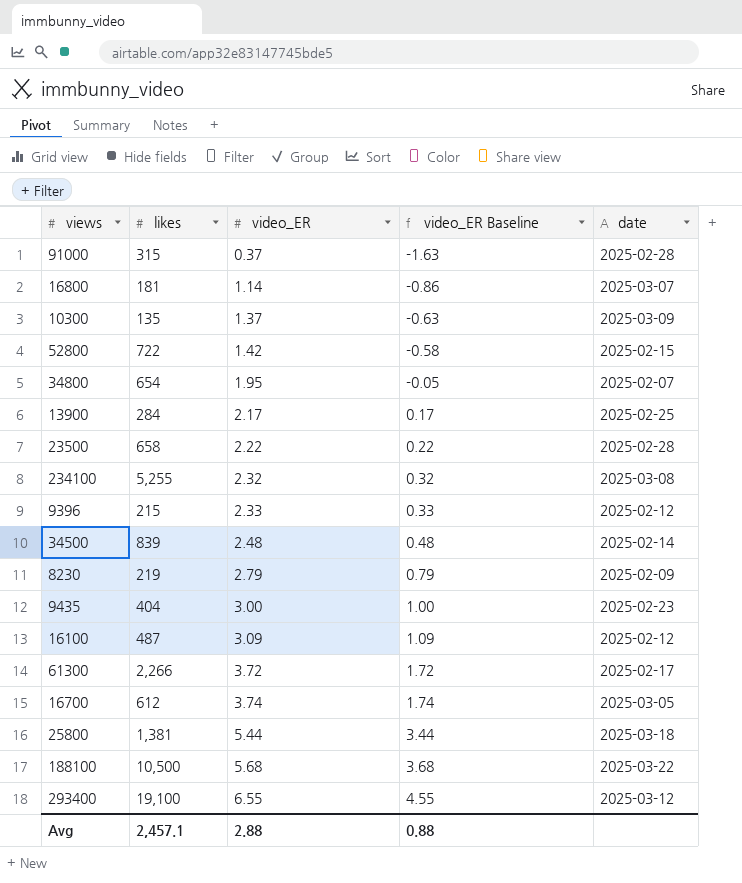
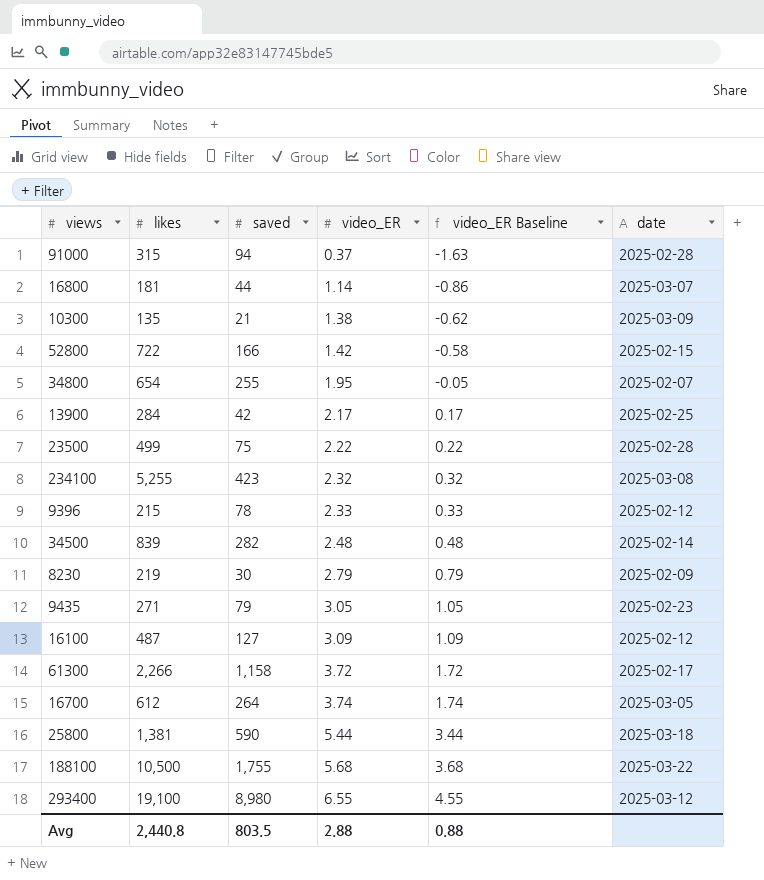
column saved | position: none -> 3
10300 | video_ER: 1.37 -> 1.38
10300 | video_ER Baseline: -0.63 -> -0.62
23500 | likes: 658 -> 499
9435 | likes: 404 -> 271
9435 | video_ER: 3.00 -> 3.05
9435 | video_ER Baseline: 1.00 -> 1.05
Avg | likes: 2,457.1 -> 2,440.8

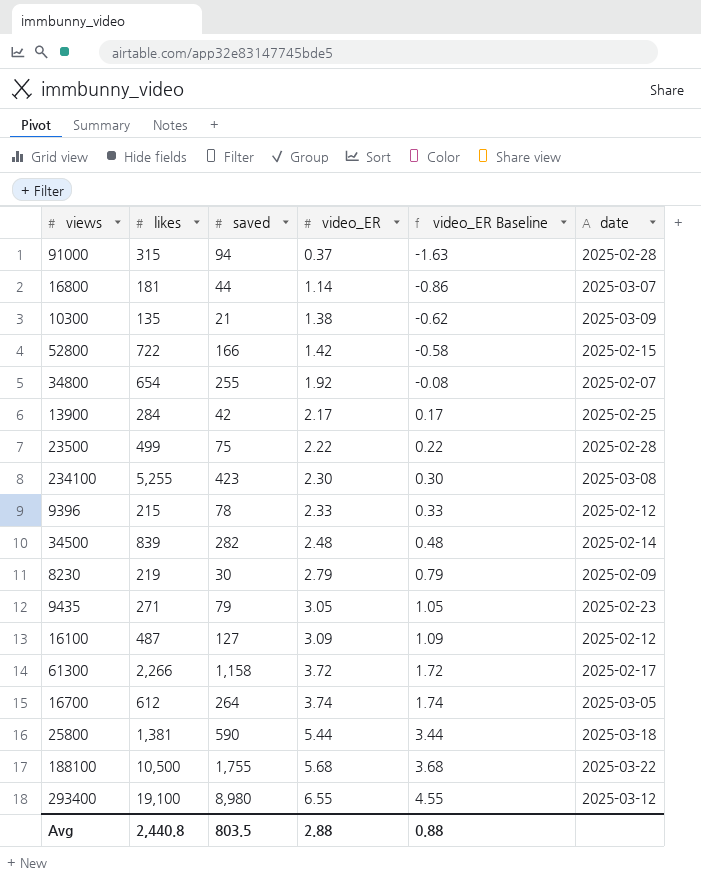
34800 | video_ER: 1.95 -> 1.92
34800 | video_ER Baseline: -0.05 -> -0.08
234100 | video_ER: 2.32 -> 2.30
234100 | video_ER Baseline: 0.32 -> 0.30

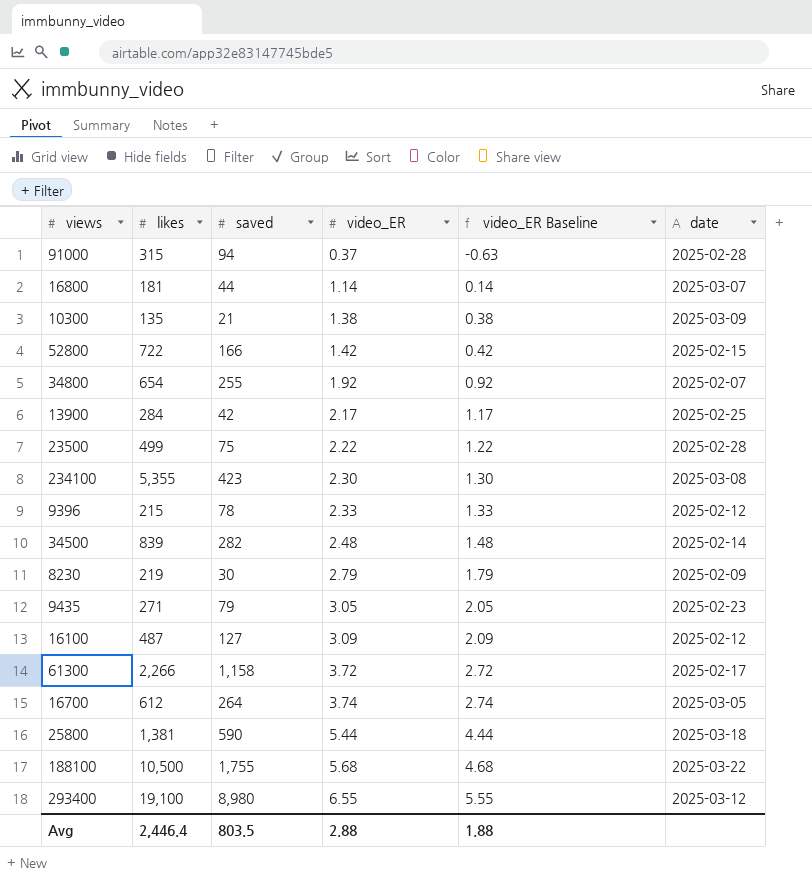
column video_ER Baseline | formula: [video_ER] - 2 -> [video_ER] - 1
234100 | likes: 5,255 -> 5,355
Avg | likes: 2,440.8 -> 2,446.4
Avg | video_ER Baseline: 0.88 -> 1.88

